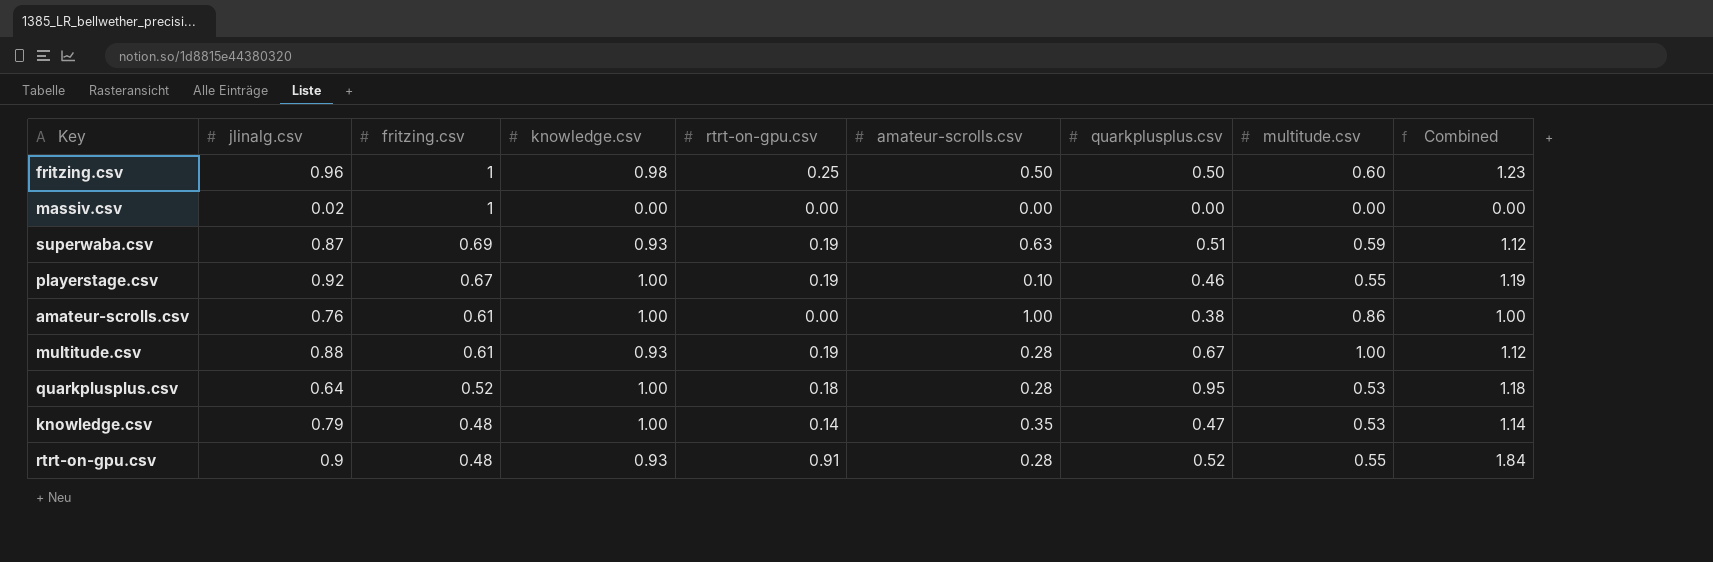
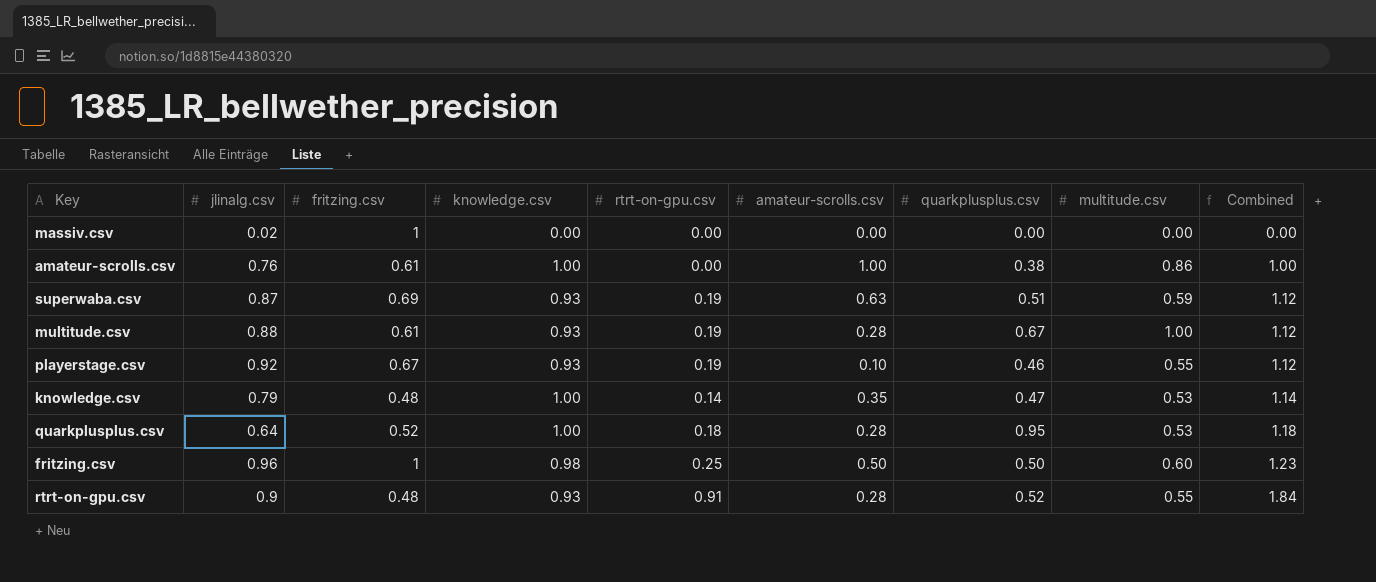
row order: fritzing.csv descending -> Combined ascending
playerstage.csv | knowledge.csv: 1.00 -> 0.93
playerstage.csv | Combined: 1.19 -> 1.12

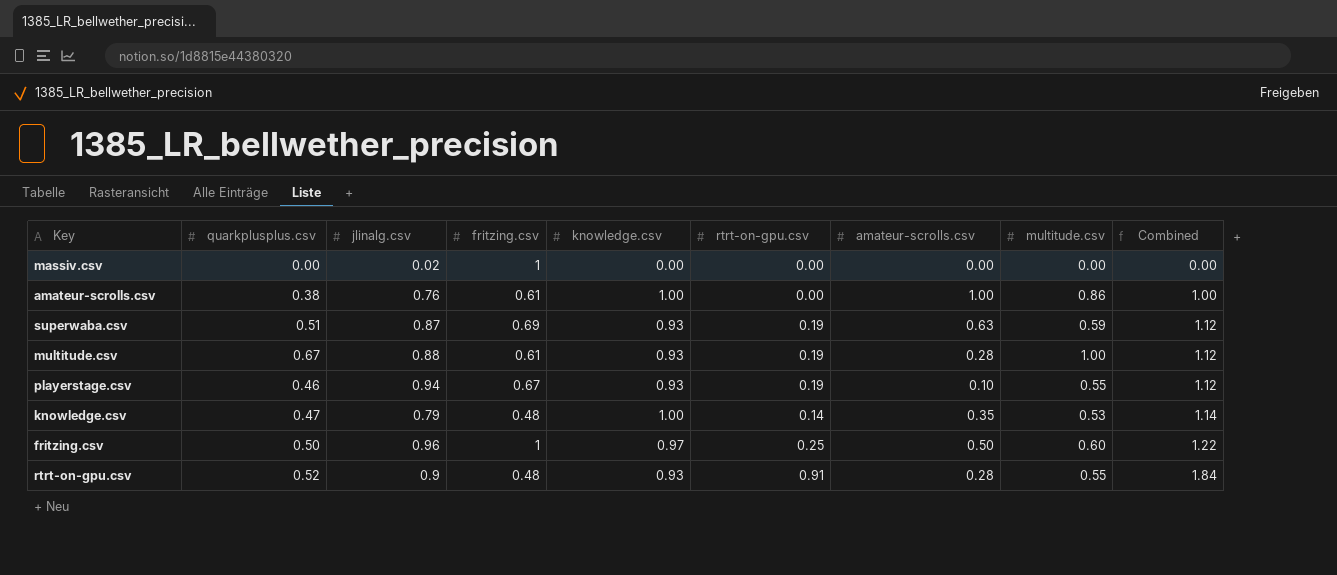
column quarkplusplus.csv | position: 7 -> 2
row quarkplusplus.csv: 0.64 | 0.52 | 1.00 | 0.18 | 0.28 | 0.95 | 0.53 | 1.18 -> none
playerstage.csv | jlinalg.csv: 0.92 -> 0.94
fritzing.csv | knowledge.csv: 0.98 -> 0.97
fritzing.csv | Combined: 1.23 -> 1.22

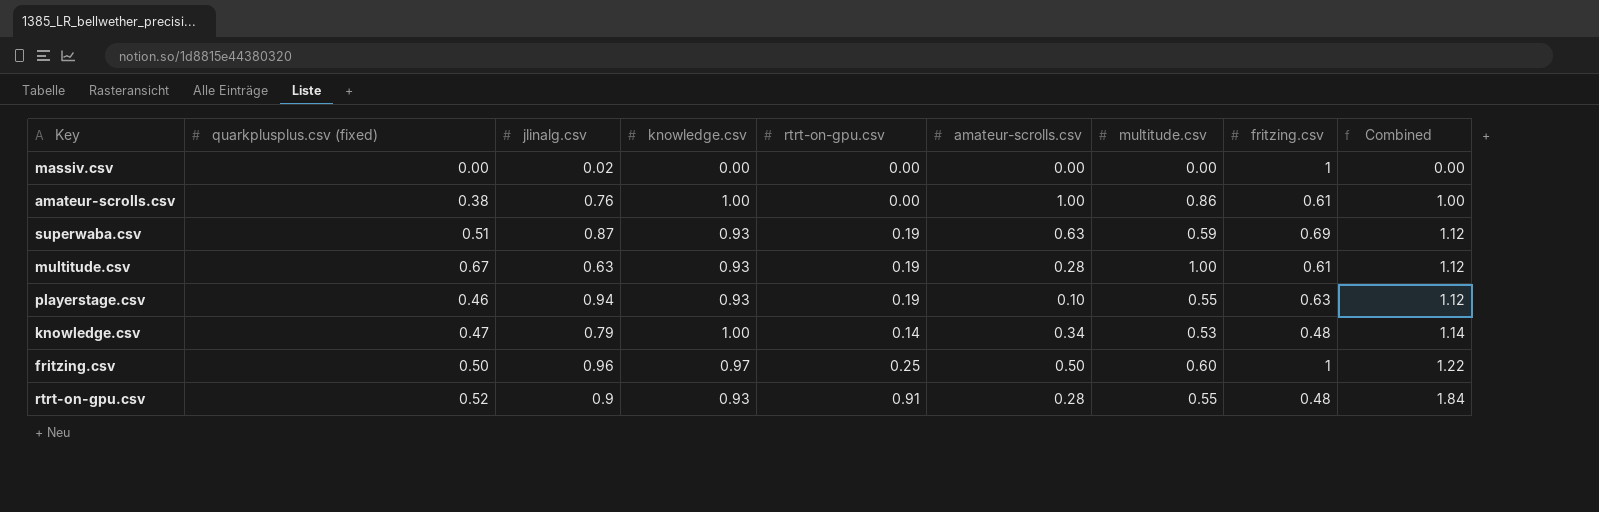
column name: quarkplusplus.csv -> quarkplusplus.csv (fixed)
column fritzing.csv | position: 4 -> 8
multitude.csv | jlinalg.csv: 0.88 -> 0.63
playerstage.csv | fritzing.csv: 0.67 -> 0.63
knowledge.csv | amateur-scrolls.csv: 0.35 -> 0.34

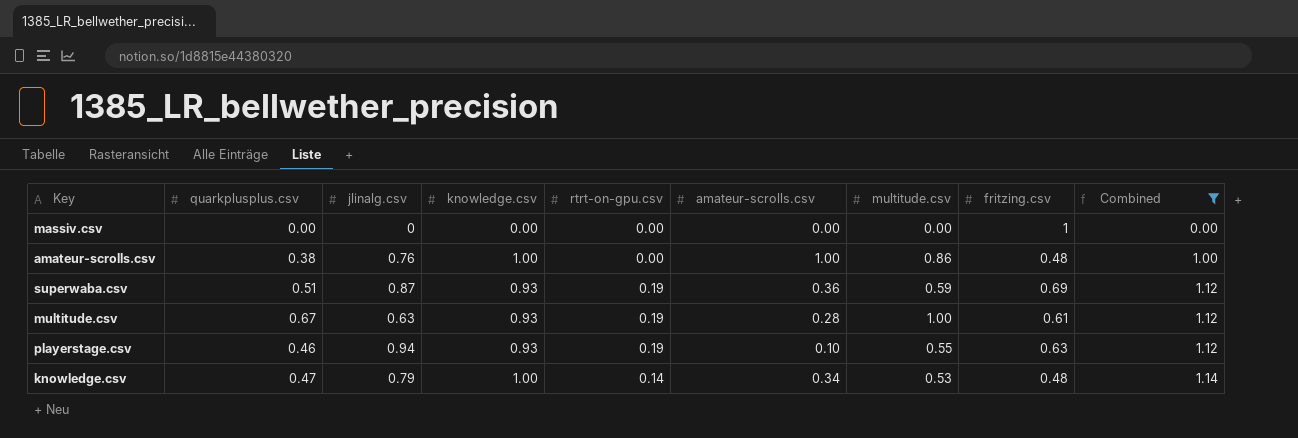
filter: none -> Combined <= 1.14
column name: quarkplusplus.csv (fixed) -> quarkplusplus.csv
massiv.csv | jlinalg.csv: 0.02 -> 0
amateur-scrolls.csv | fritzing.csv: 0.61 -> 0.48
superwaba.csv | amateur-scrolls.csv: 0.63 -> 0.36

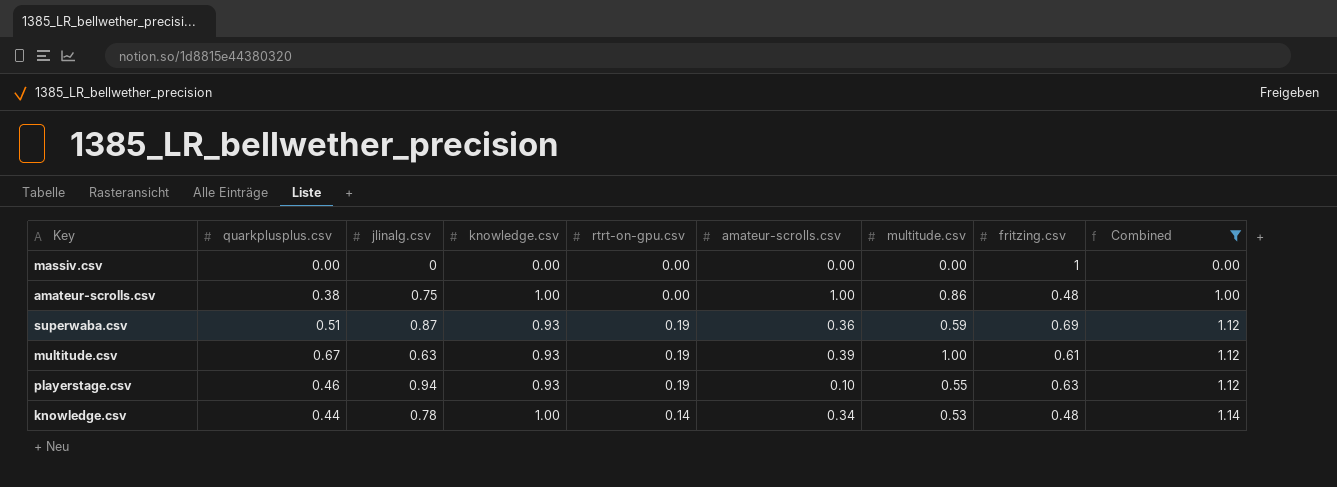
amateur-scrolls.csv | jlinalg.csv: 0.76 -> 0.75
multitude.csv | amateur-scrolls.csv: 0.28 -> 0.39
knowledge.csv | quarkplusplus.csv: 0.47 -> 0.44
knowledge.csv | jlinalg.csv: 0.79 -> 0.78

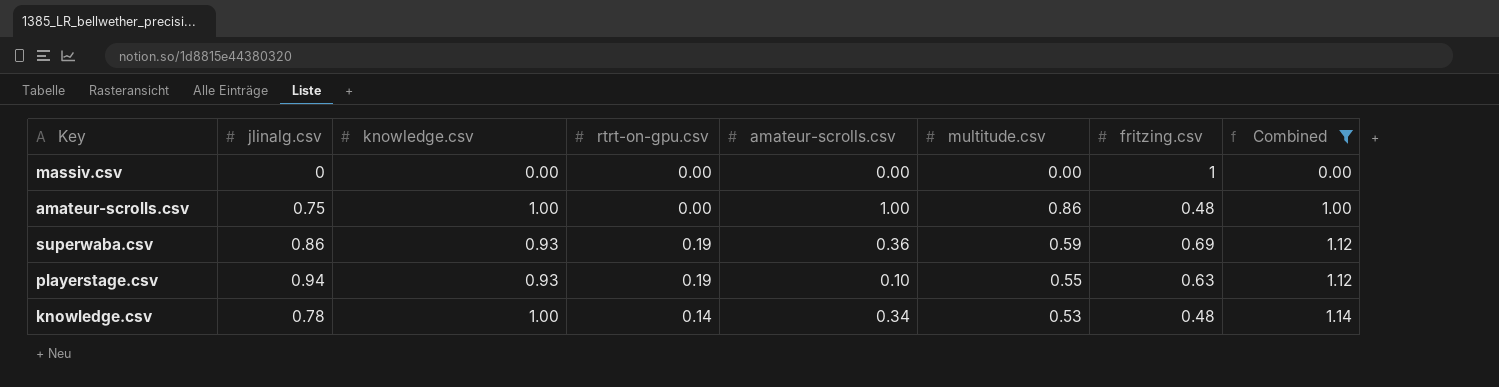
column quarkplusplus.csv | position: 2 -> none
row multitude.csv: 0.67 | 0.63 | 0.93 | 0.19 | 0.39 | 1.00 | 0.61 | 1.12 -> none
superwaba.csv | jlinalg.csv: 0.87 -> 0.86

